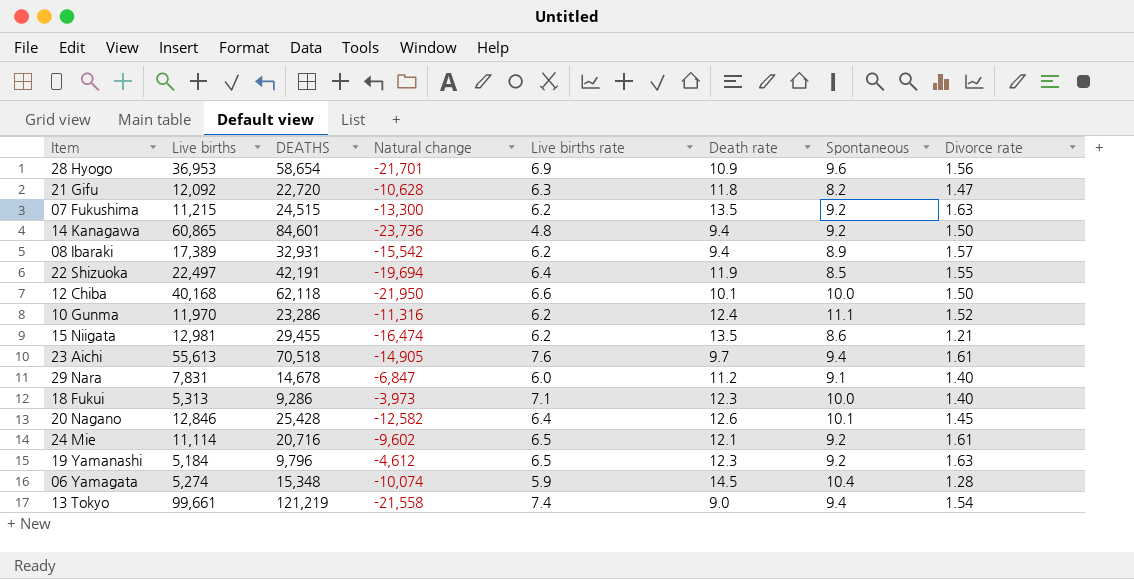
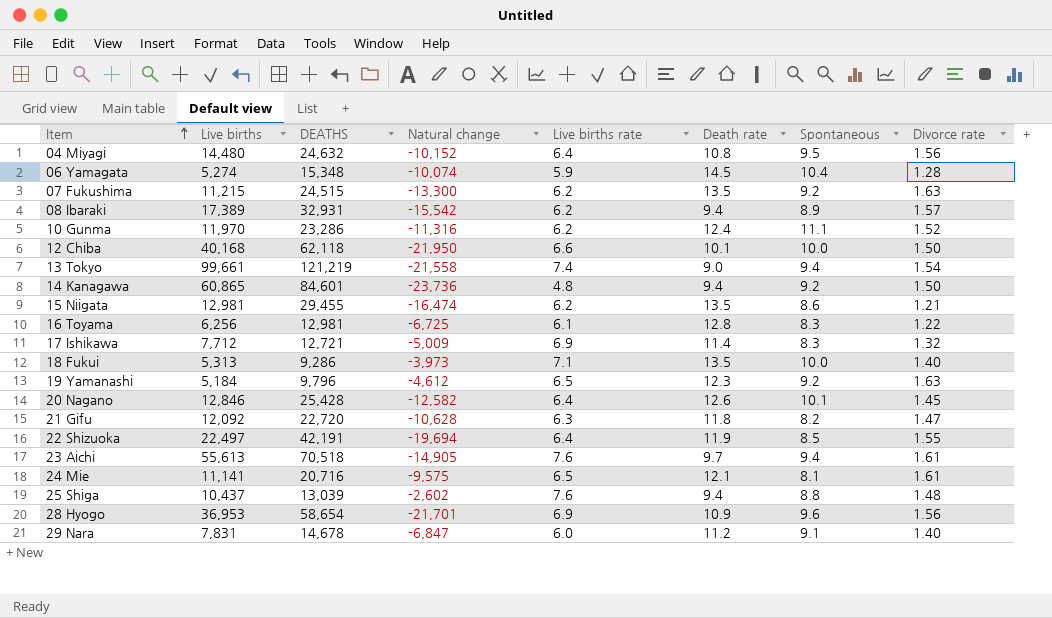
row order: none -> Item ascending
row 04 Miyagi: none -> 14,480 | 24,632 | -10,152 | 6.4 | 10.8 | 9.5 | 1.56
row 16 Toyama: none -> 6,256 | 12,981 | -6,725 | 6.1 | 12.8 | 8.3 | 1.22
row 17 Ishikawa: none -> 7,712 | 12,721 | -5,009 | 6.9 | 11.4 | 8.3 | 1.32
18 Fukui | Death rate: 12.3 -> 13.5
24 Mie | Live births: 11,114 -> 11,141
24 Mie | Natural change: -9,602 -> -9,575
24 Mie | Spontaneous: 9.2 -> 8.1
row 25 Shiga: none -> 10,437 | 13,039 | -2,602 | 7.6 | 9.4 | 8.8 | 1.48

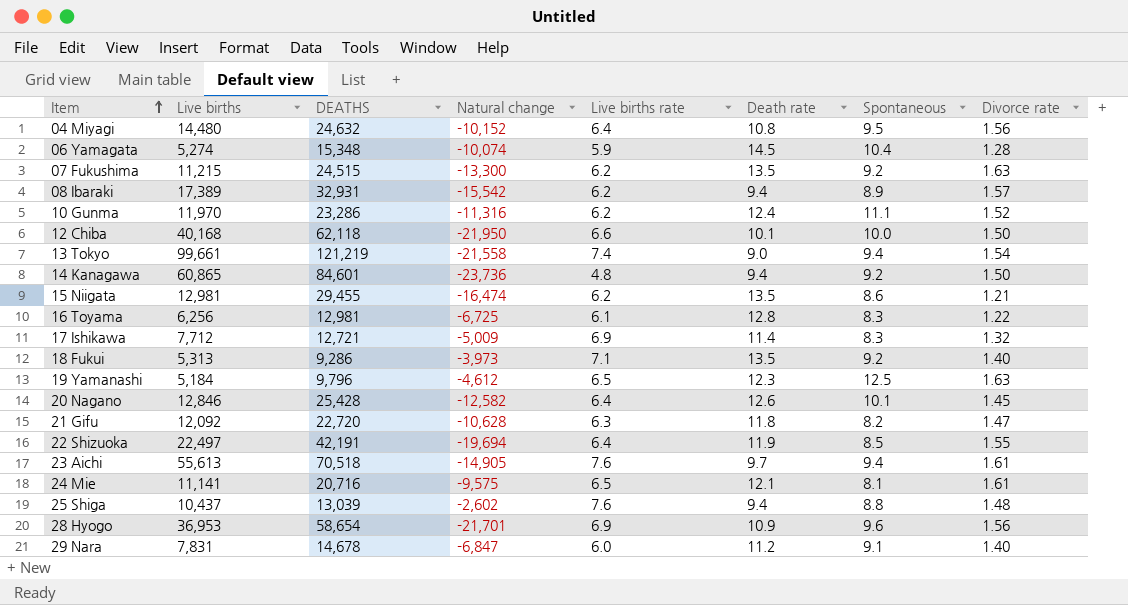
18 Fukui | Spontaneous: 10.0 -> 9.2
19 Yamanashi | Spontaneous: 9.2 -> 12.5

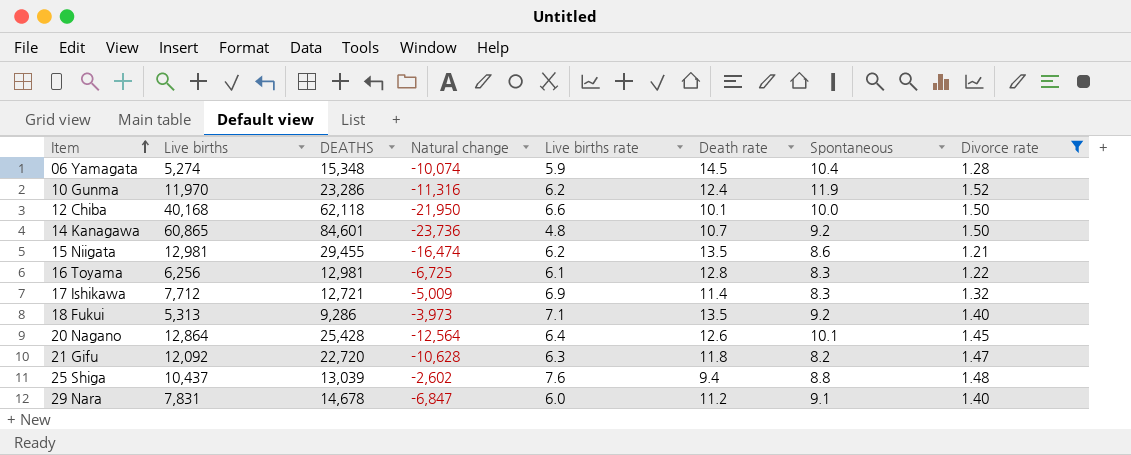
filter: none -> Divorce rate <= 1.52
10 Gunma | Spontaneous: 11.1 -> 11.9
14 Kanagawa | Death rate: 9.4 -> 10.7
20 Nagano | Live births: 12,846 -> 12,864
20 Nagano | Natural change: -12,582 -> -12,564

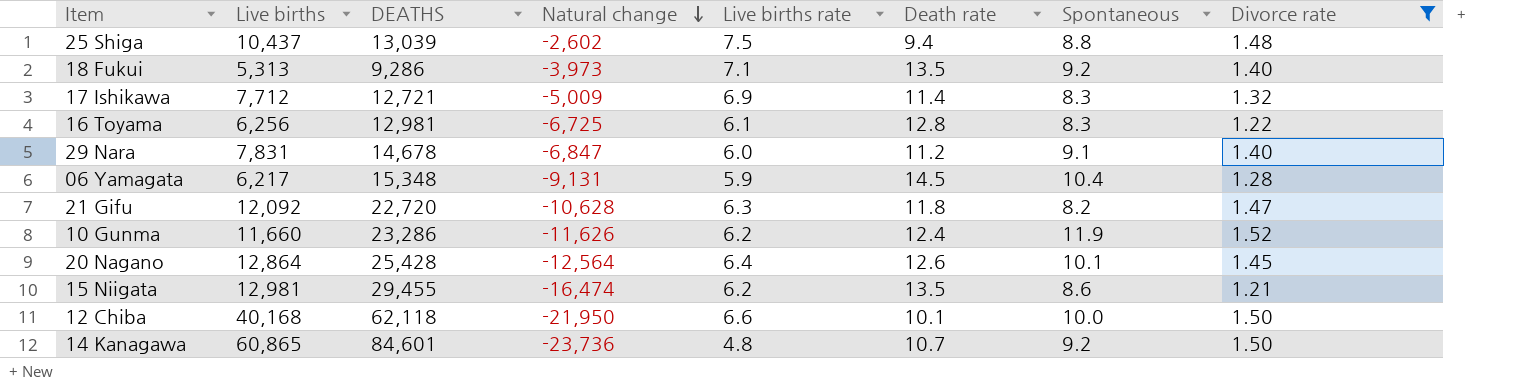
row order: Item ascending -> Natural change descending
25 Shiga | Live births rate: 7.6 -> 7.5
06 Yamagata | Live births: 5,274 -> 6,217
06 Yamagata | Natural change: -10,074 -> -9,131
10 Gunma | Live births: 11,970 -> 11,660
10 Gunma | Natural change: -11,316 -> -11,626

